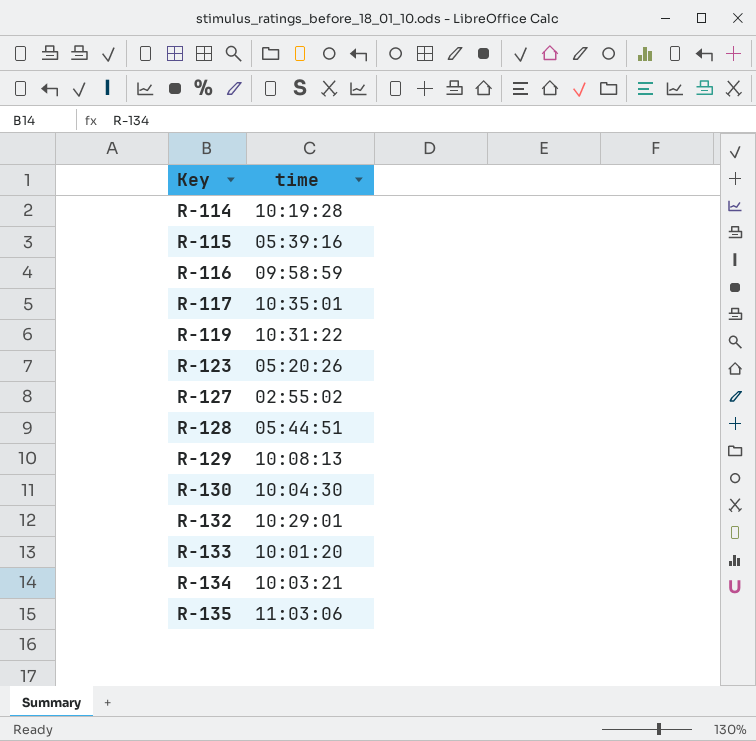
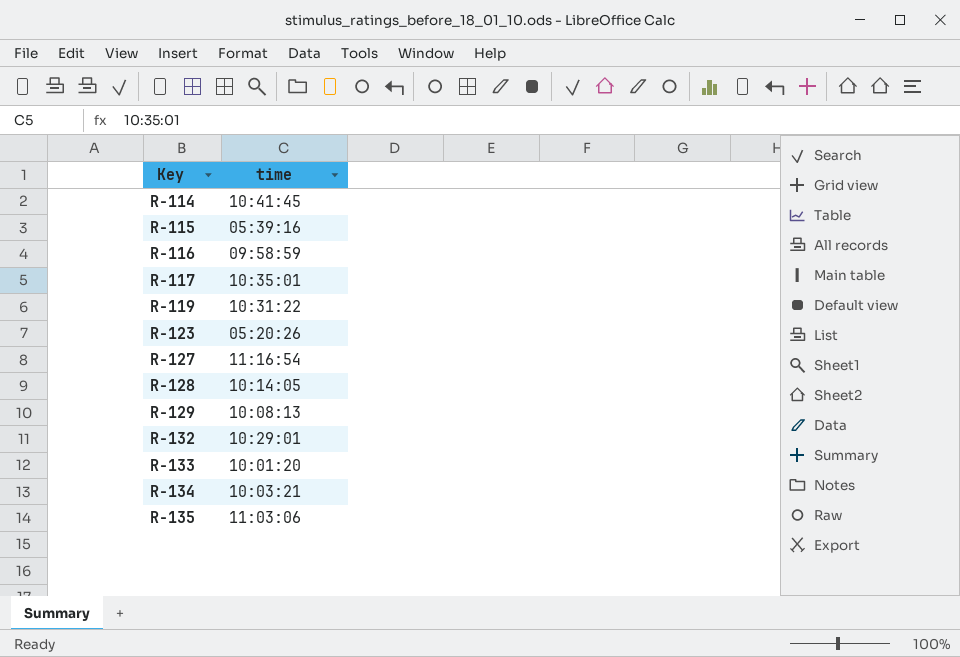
row R-130: 10:04:30 -> none
R-114 | time: 10:19:28 -> 10:41:45
R-127 | time: 02:55:02 -> 11:16:54
R-128 | time: 05:44:51 -> 10:14:05

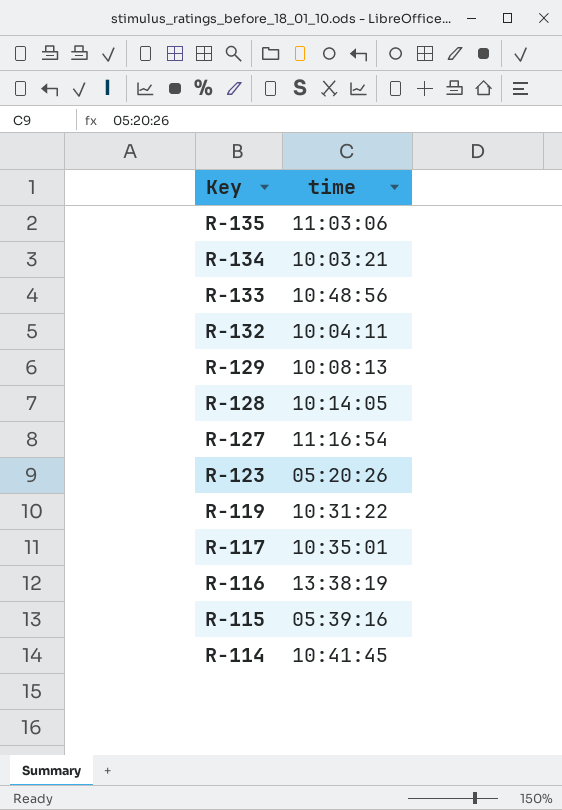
row order: Key ascending -> Key descending
R-133 | time: 10:01:20 -> 10:48:56
R-132 | time: 10:29:01 -> 10:04:11
R-116 | time: 09:58:59 -> 13:38:19

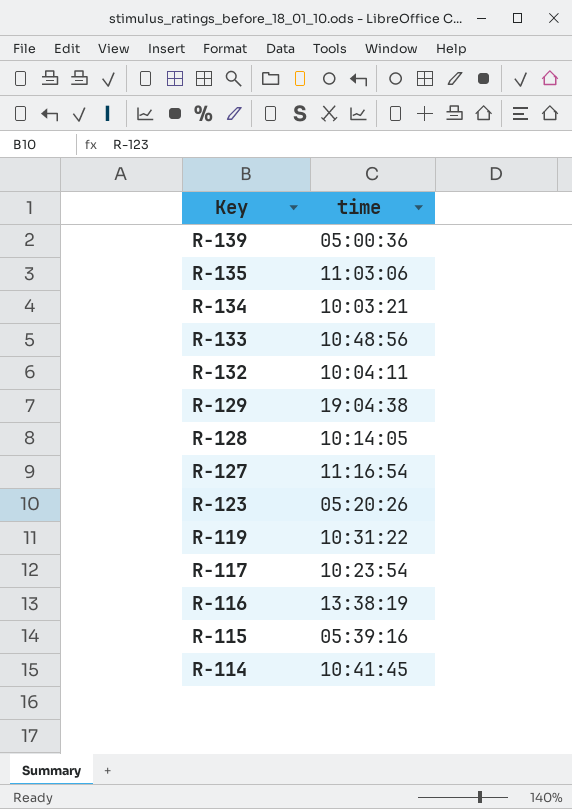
row R-139: none -> 05:00:36
R-129 | time: 10:08:13 -> 19:04:38
R-117 | time: 10:35:01 -> 10:23:54

